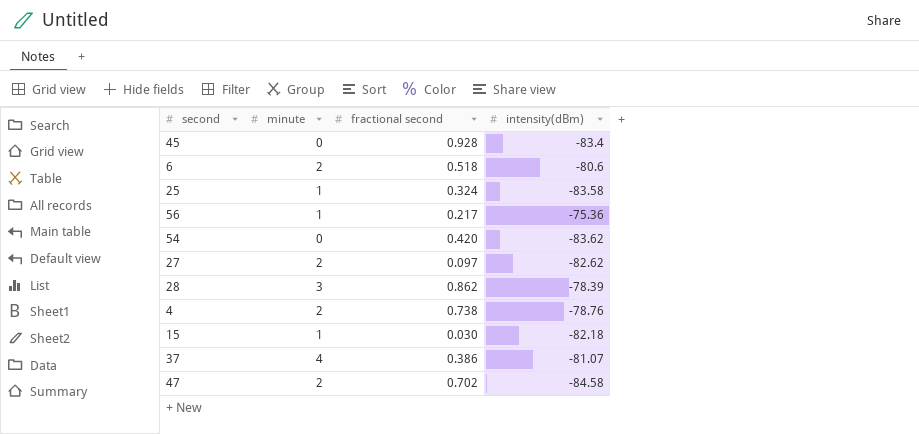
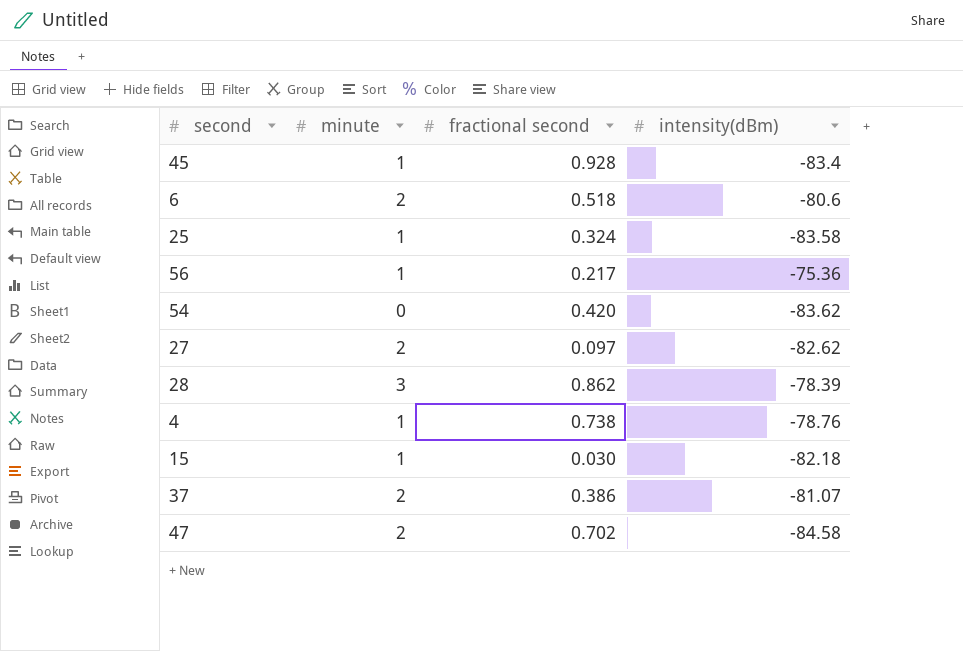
45 | minute: 0 -> 1
4 | minute: 2 -> 1
37 | minute: 4 -> 2

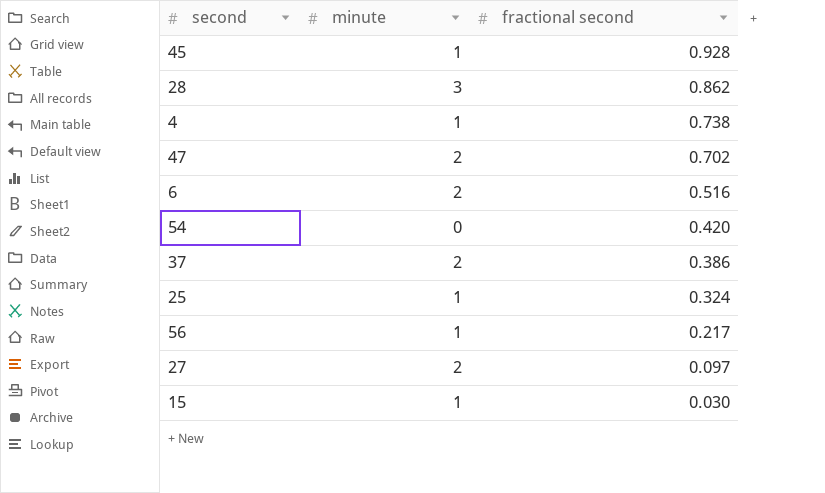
row order: none -> fractional second descending
column intensity(dBm) | position: 4 -> none
6 | fractional second: 0.518 -> 0.516

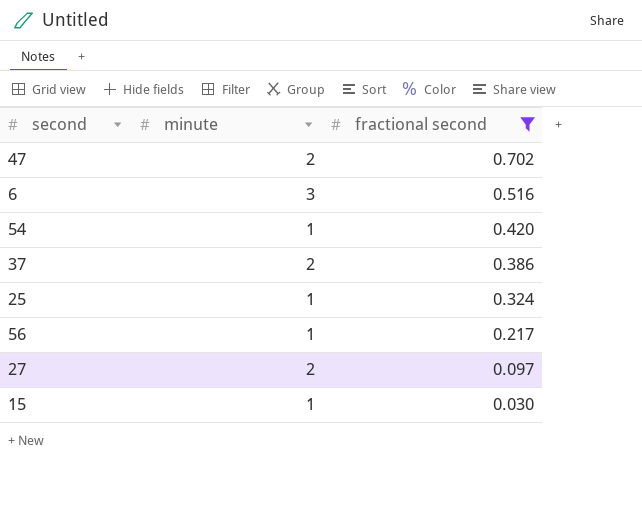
filter: none -> fractional second <= 0.702
6 | minute: 2 -> 3
54 | minute: 0 -> 1

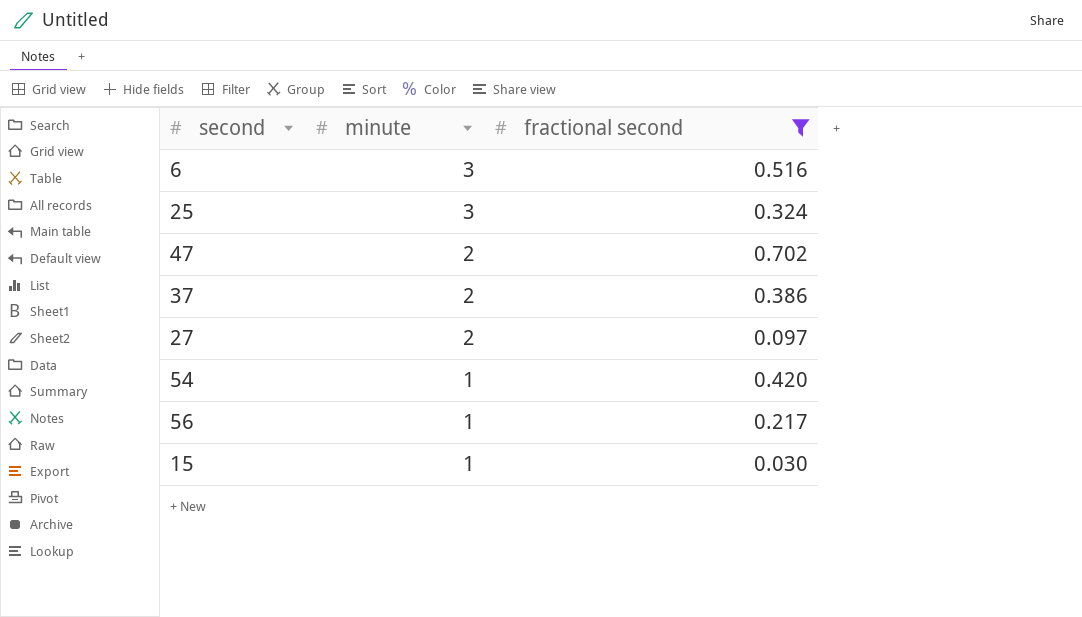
row order: fractional second descending -> minute descending
25 | minute: 1 -> 3

